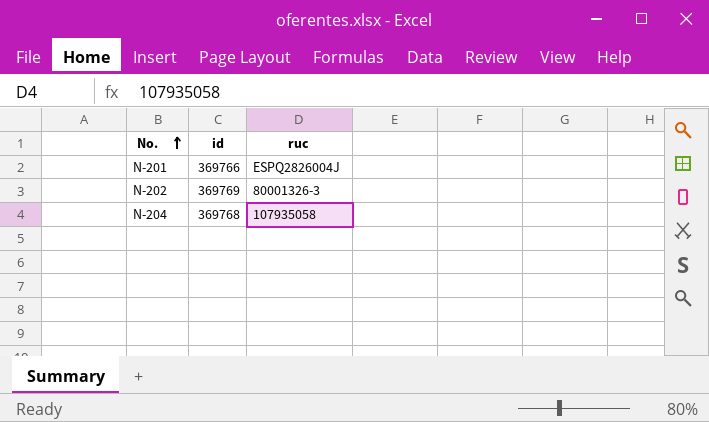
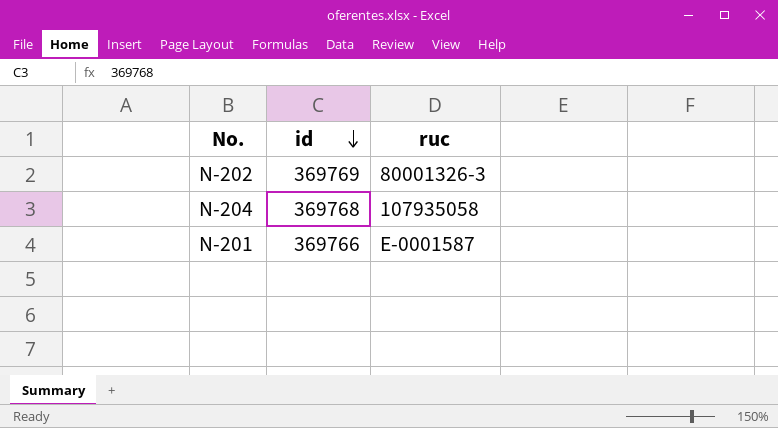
row order: No. ascending -> id descending
N-201 | ruc: ESPQ2826004J -> E-0001587

